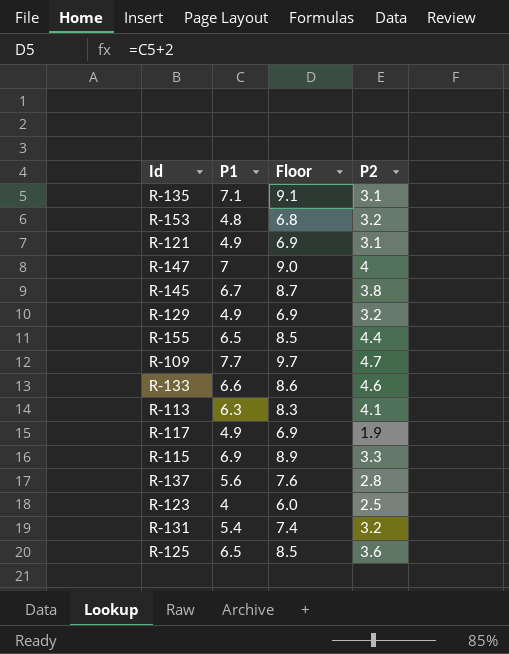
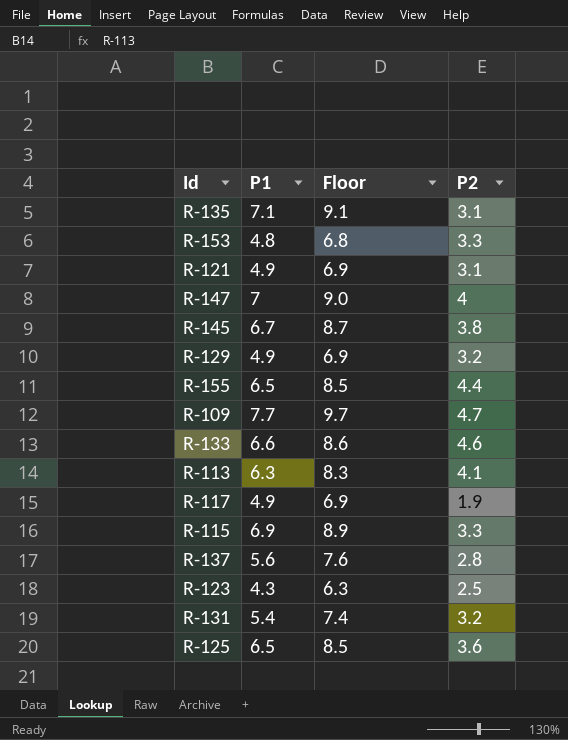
R-153 | P2: 3.2 -> 3.3
R-123 | P1: 4 -> 4.3
R-123 | Floor: 6.0 -> 6.3

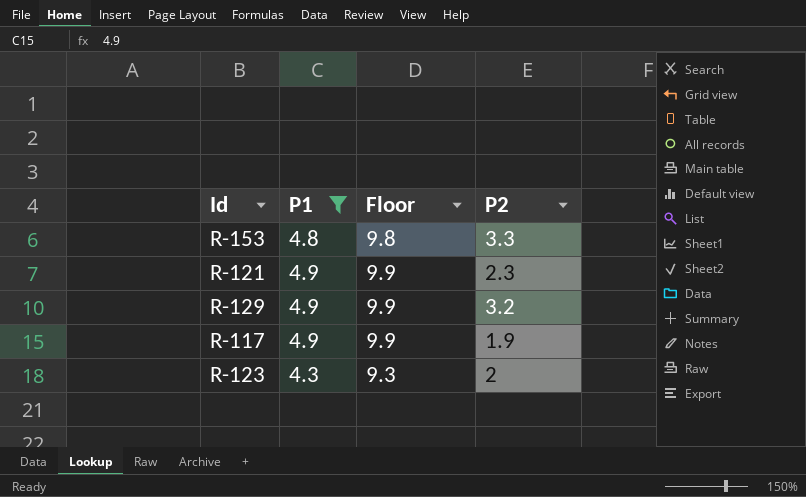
filter: none -> P1 <= 4.9
column Floor | formula: [P1] + 2 -> [P1] + 5
R-121 | P2: 3.1 -> 2.3
R-123 | P2: 2.5 -> 2

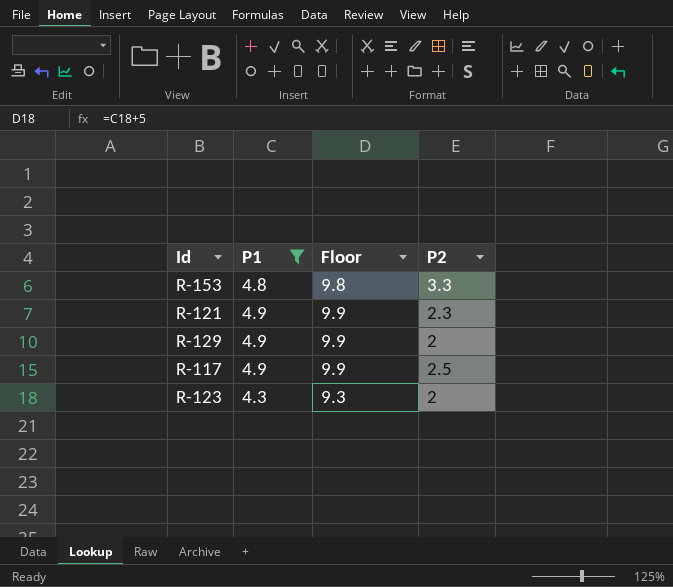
R-129 | P2: 3.2 -> 2
R-117 | P2: 1.9 -> 2.5

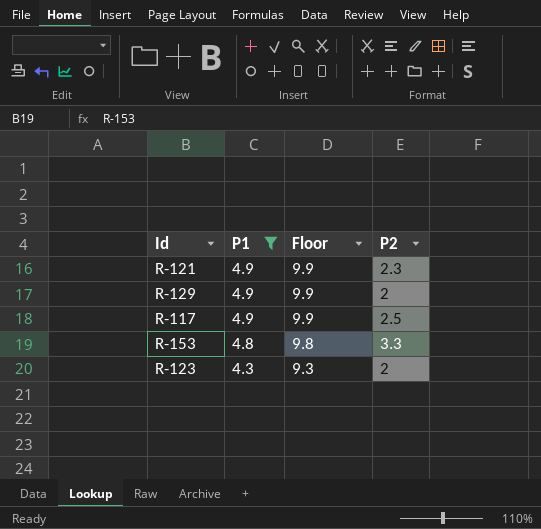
row order: none -> P1 descending

